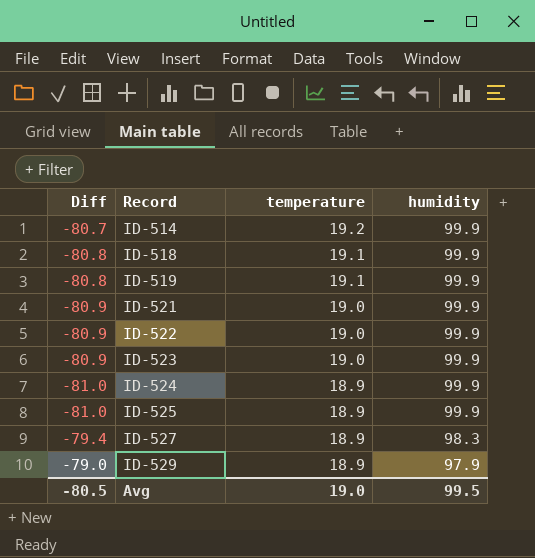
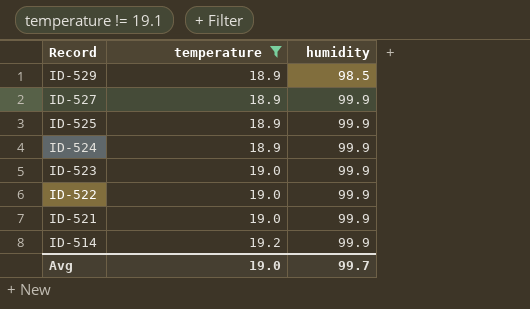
filter: none -> temperature != 19.1
row order: Record ascending -> Record descending
column Diff | formula: [temperature] - [humidity] -> none
ID-529 | humidity: 97.9 -> 98.5
ID-527 | humidity: 98.3 -> 99.9
Avg | humidity: 99.5 -> 99.7

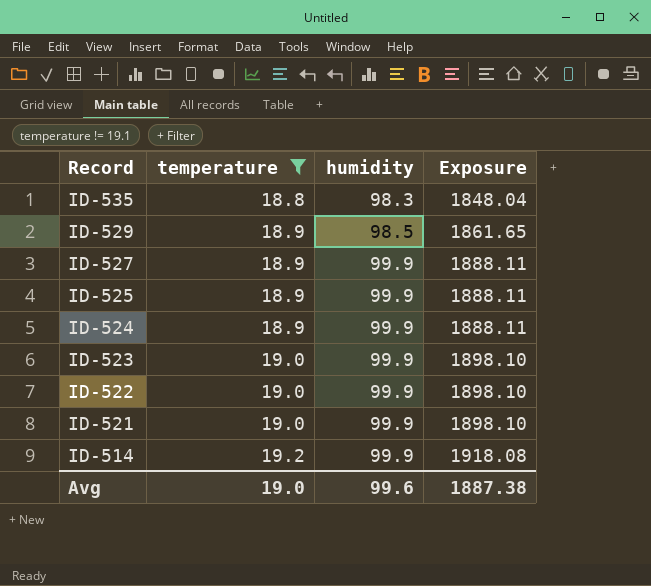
column Exposure | formula: none -> [temperature] * [humidity]
row ID-535: none -> 18.8 | 98.3 | 1848.04
Avg | humidity: 99.7 -> 99.6

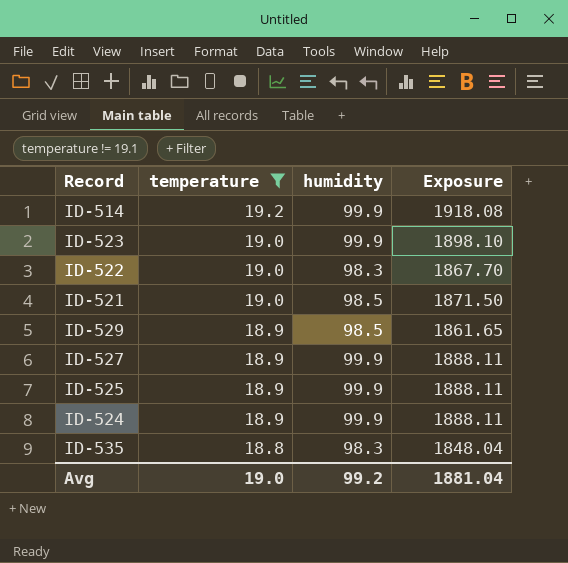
row order: Record descending -> temperature descending
ID-522 | humidity: 99.9 -> 98.3
ID-522 | Exposure: 1898.10 -> 1867.70
ID-521 | humidity: 99.9 -> 98.5
ID-521 | Exposure: 1898.10 -> 1871.50
Avg | humidity: 99.6 -> 99.2
Avg | Exposure: 1887.38 -> 1881.04

